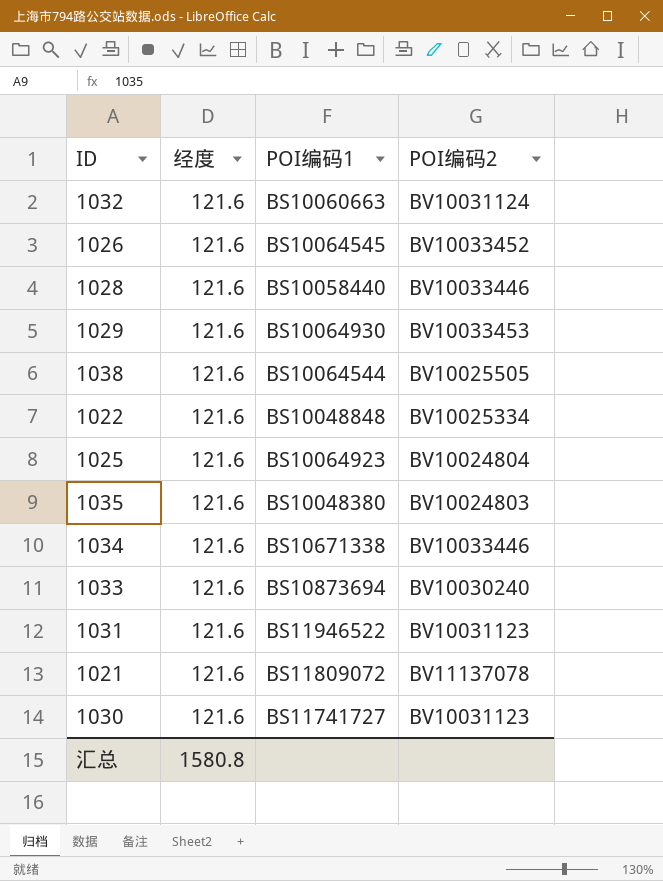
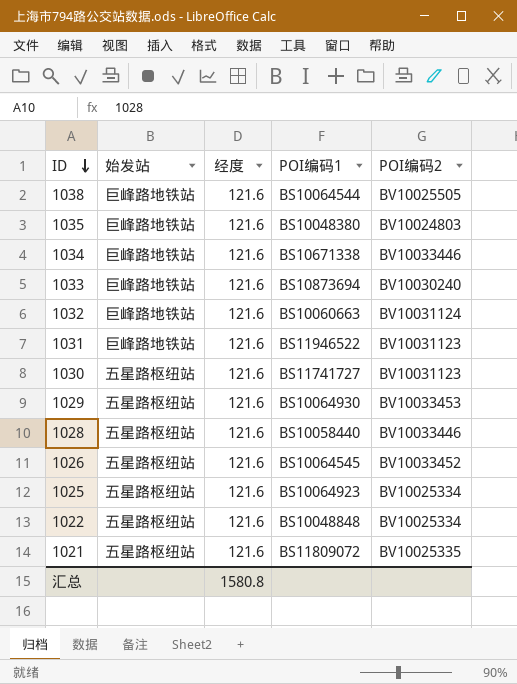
row order: none -> ID descending
column 始发站 | position: none -> 2
1025 | POI编码2: BV10024804 -> BV10025334
1021 | POI编码2: BV11137078 -> BV10025335

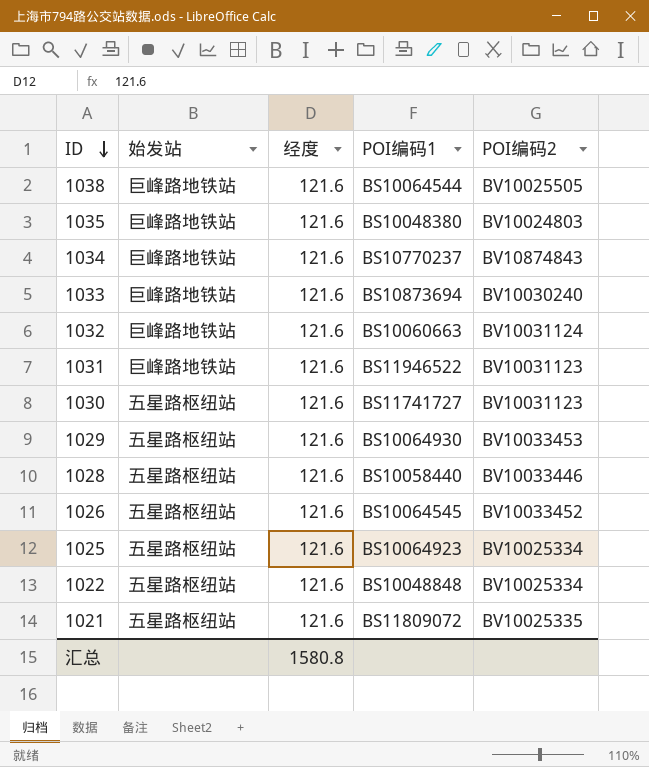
1034 | POI编码1: BS10671338 -> BS10770237
1034 | POI编码2: BV10033446 -> BV10874843

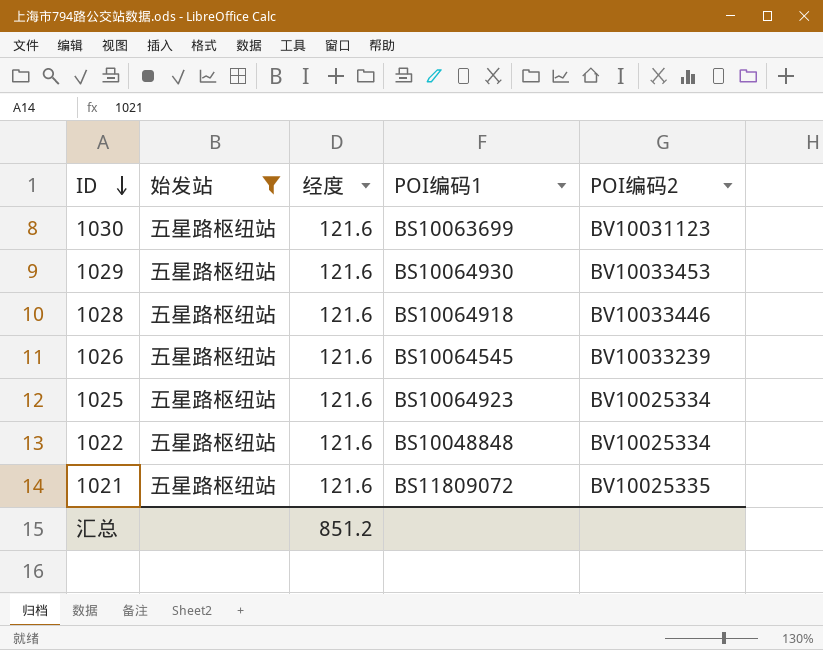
filter: none -> 始发站 = 五星路枢纽站
1030 | POI编码1: BS11741727 -> BS10063699
1028 | POI编码1: BS10058440 -> BS10064918
1026 | POI编码2: BV10033452 -> BV10033239
汇总 | 经度: 1580.8 -> 851.2

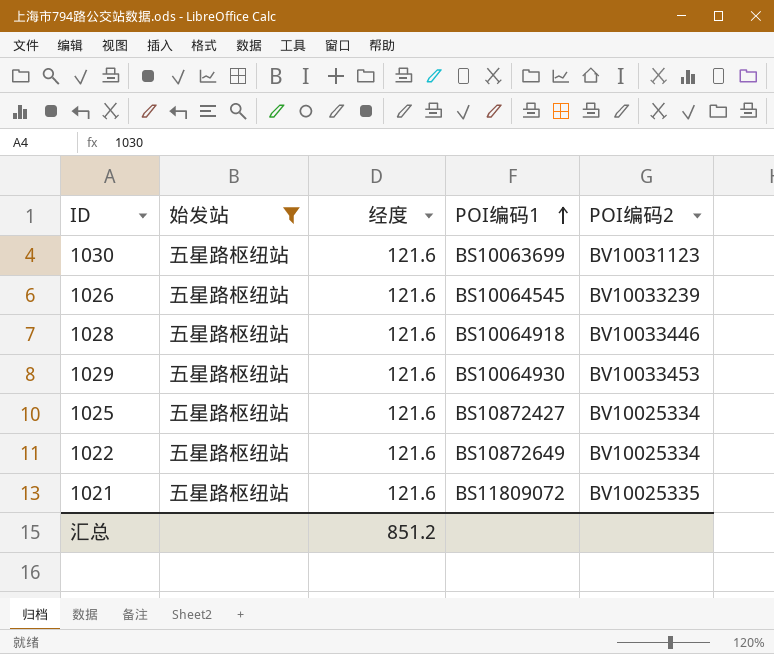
row order: ID descending -> POI编码1 ascending
1025 | POI编码1: BS10064923 -> BS10872427
1022 | POI编码1: BS10048848 -> BS10872649

